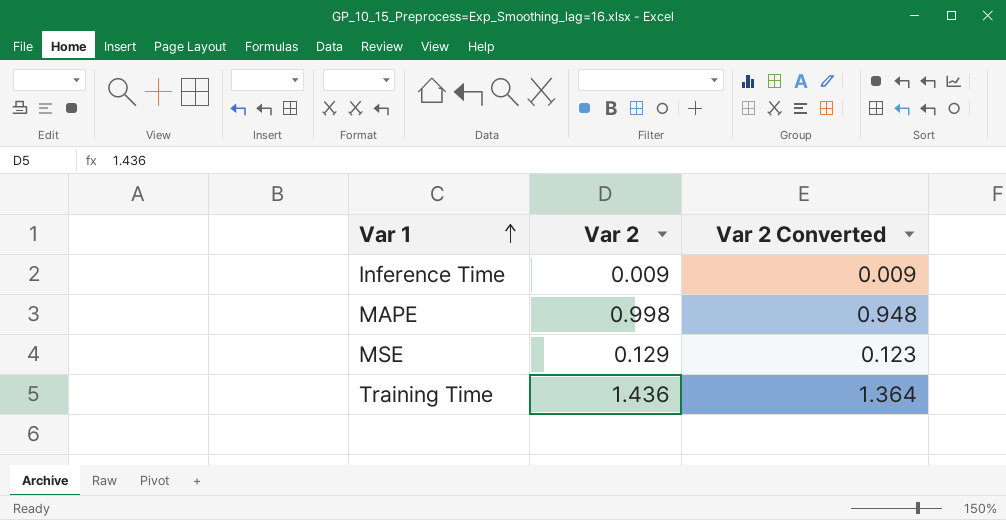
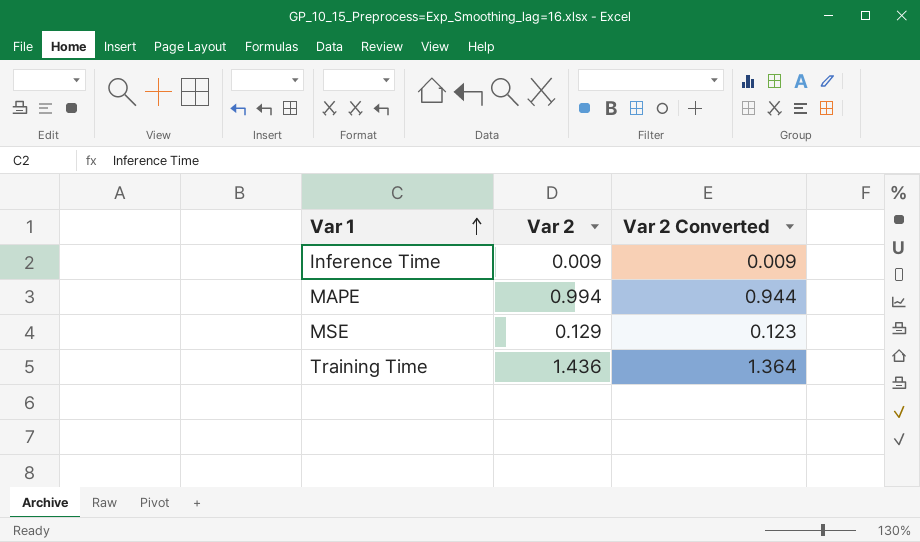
MAPE | Var 2: 0.998 -> 0.994
MAPE | Var 2 Converted: 0.948 -> 0.944

